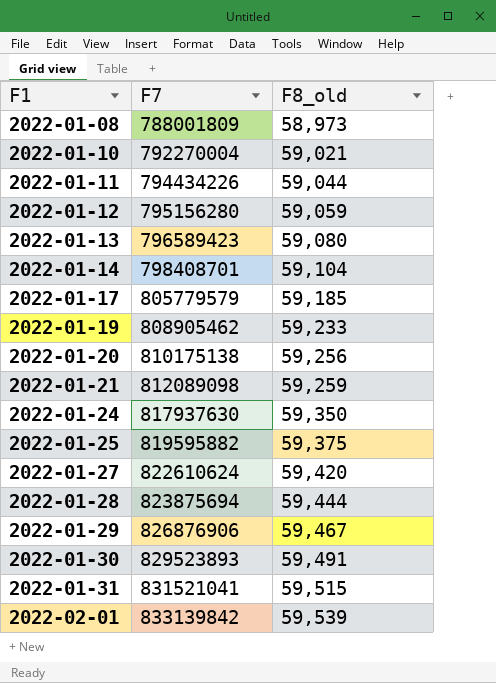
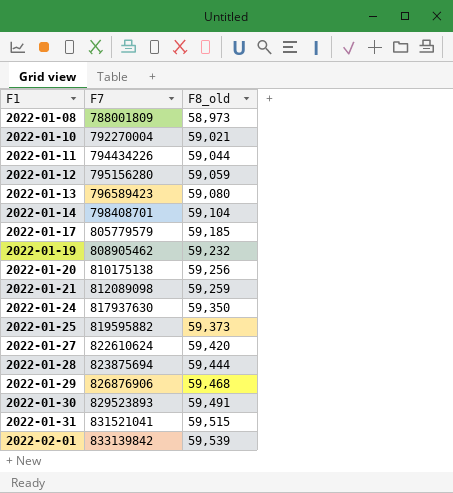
2022-01-19 | F8_old: 59,233 -> 59,232
2022-01-25 | F8_old: 59,375 -> 59,373
2022-01-29 | F8_old: 59,467 -> 59,468

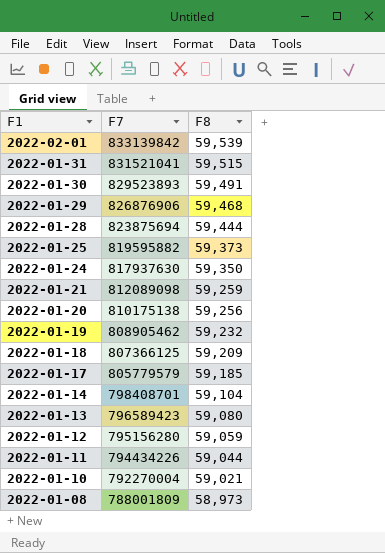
row order: F1 ascending -> F1 descending
column name: F8_old -> F8
row 2022-01-27: 822610624 | 59,420 -> none
row 2022-01-18: none -> 807366125 | 59,209

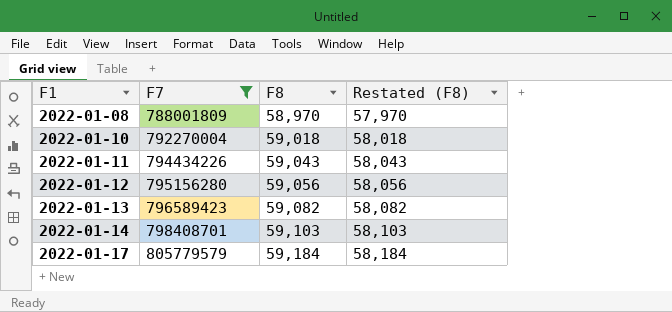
filter: none -> F7 <= 805779579
row order: F1 descending -> F1 ascending
column Restated (F8) | formula: none -> [F8] - 1000
2022-01-08 | F8: 58,973 -> 58,970
2022-01-10 | F8: 59,021 -> 59,018
2022-01-11 | F8: 59,044 -> 59,043
2022-01-12 | F8: 59,059 -> 59,056
2022-01-13 | F8: 59,080 -> 59,082
2022-01-14 | F8: 59,104 -> 59,103
2022-01-17 | F8: 59,185 -> 59,184

